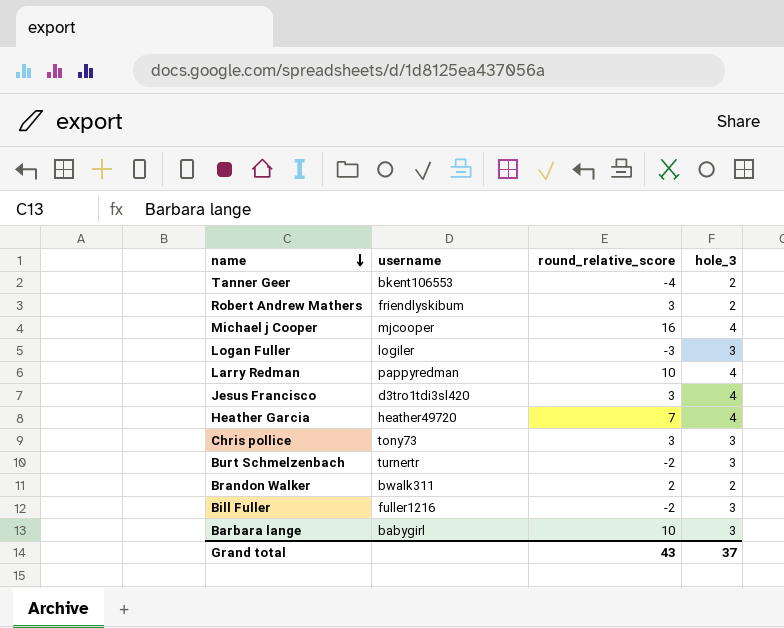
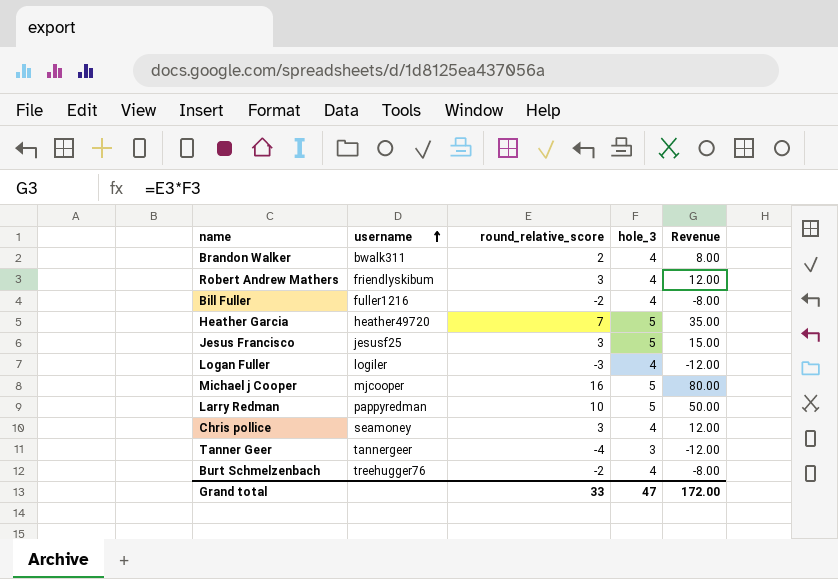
row order: name descending -> username ascending
column Revenue | formula: none -> [round_relative_score] * [hole_3]
row Barbara lange: babygirl | 10 | 3 -> none
Brandon Walker | hole_3: 2 -> 4
Robert Andrew Mathers | hole_3: 2 -> 4
Bill Fuller | hole_3: 3 -> 4
Heather Garcia | hole_3: 4 -> 5
Jesus Francisco | username: d3tro1tdi3sl420 -> jesusf25
Jesus Francisco | hole_3: 4 -> 5
Logan Fuller | hole_3: 3 -> 4
Michael j Cooper | hole_3: 4 -> 5
Larry Redman | hole_3: 4 -> 5
Chris pollice | username: tony73 -> seamoney
Chris pollice | hole_3: 3 -> 4
Tanner Geer | username: bkent106553 -> tannergeer
Tanner Geer | hole_3: 2 -> 3
Burt Schmelzenbach | username: turnertr -> treehugger76
Burt Schmelzenbach | hole_3: 3 -> 4
Grand total | round_relative_score: 43 -> 33
Grand total | hole_3: 37 -> 47

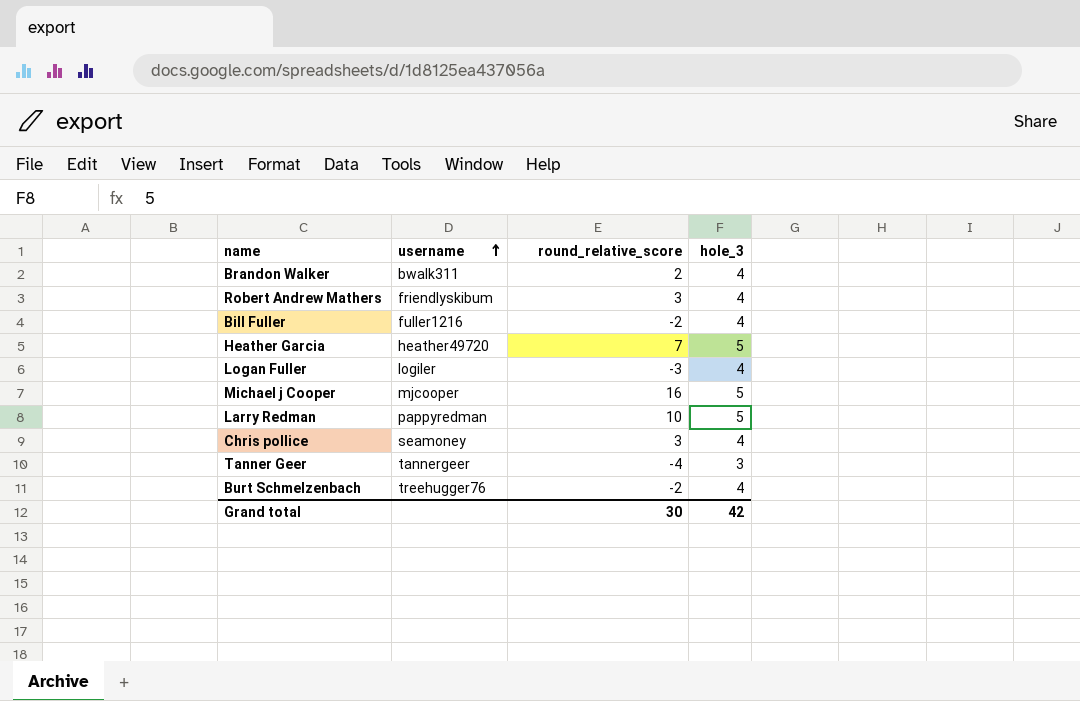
column Revenue | formula: [round_relative_score] * [hole_3] -> none
row Jesus Francisco: jesusf25 | 3 | 5 | 15.00 -> none
Grand total | round_relative_score: 33 -> 30
Grand total | hole_3: 47 -> 42

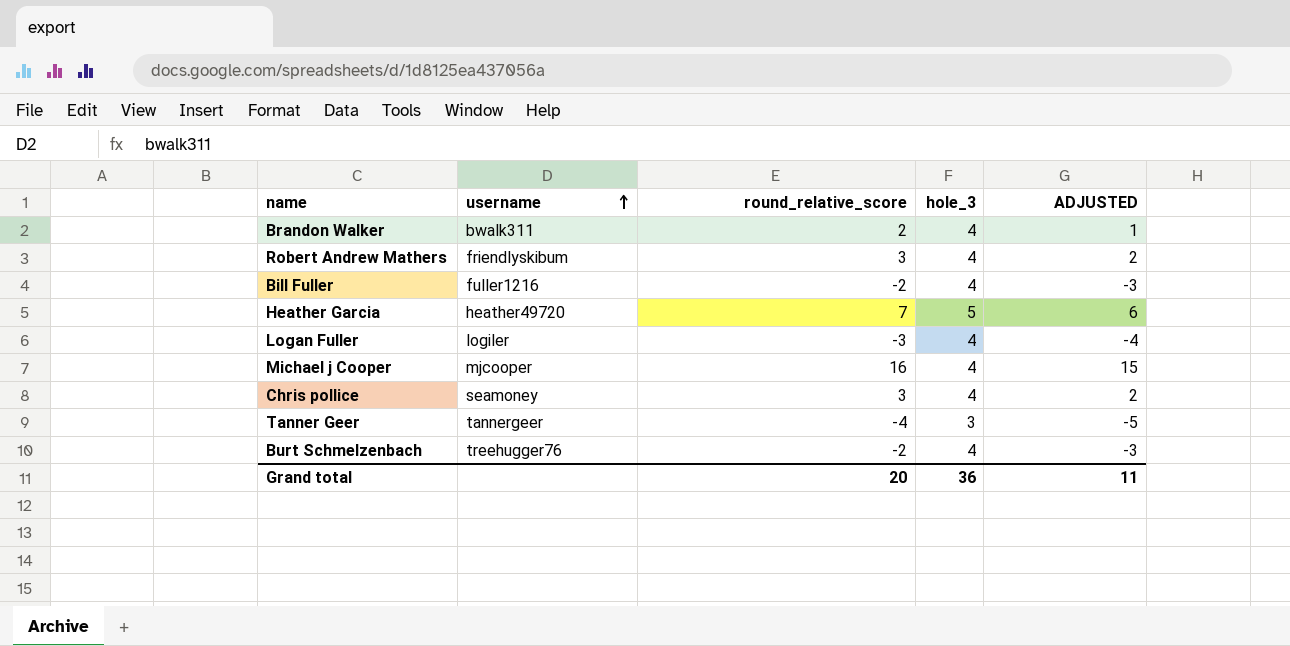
column ADJUSTED | formula: none -> [round_relative_score] - 1
row Larry Redman: pappyredman | 10 | 5 -> none
Michael j Cooper | hole_3: 5 -> 4
Grand total | round_relative_score: 30 -> 20
Grand total | hole_3: 42 -> 36

